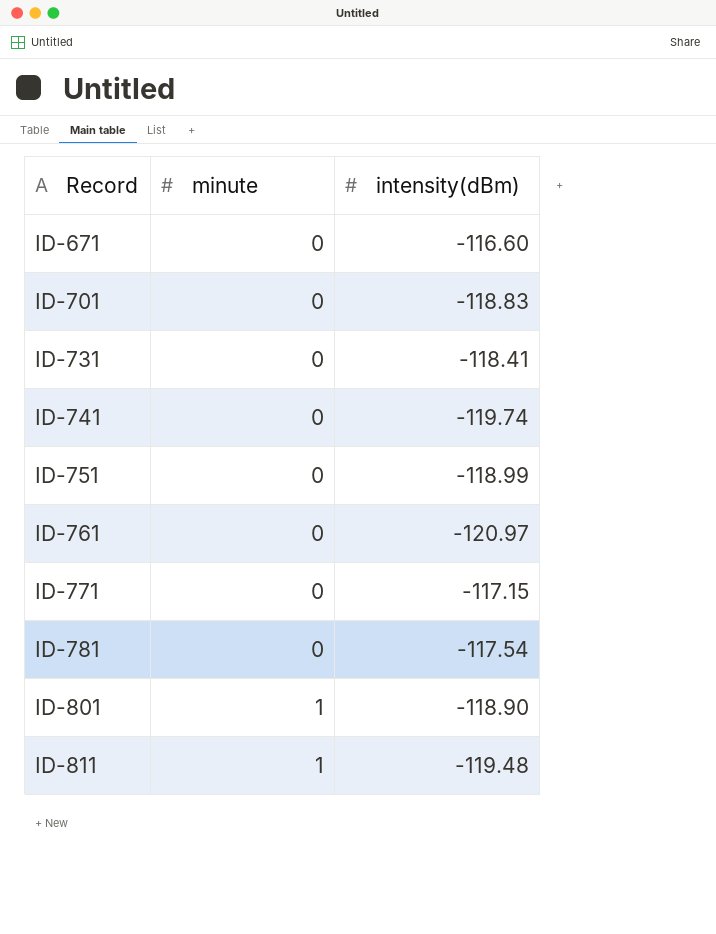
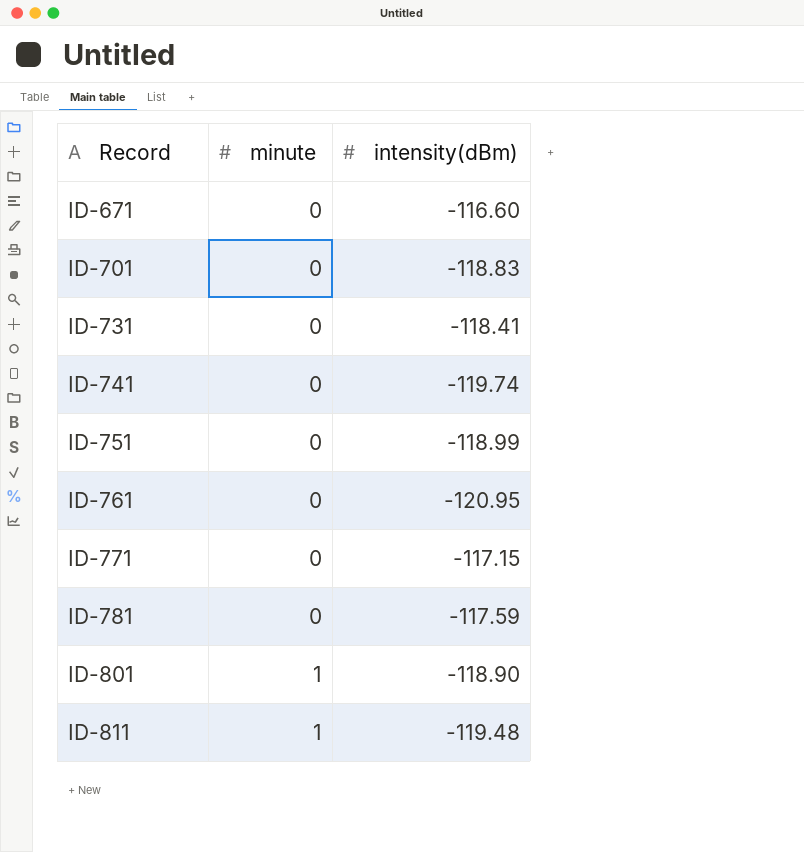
ID-761 | intensity(dBm): -120.97 -> -120.95
ID-781 | intensity(dBm): -117.54 -> -117.59

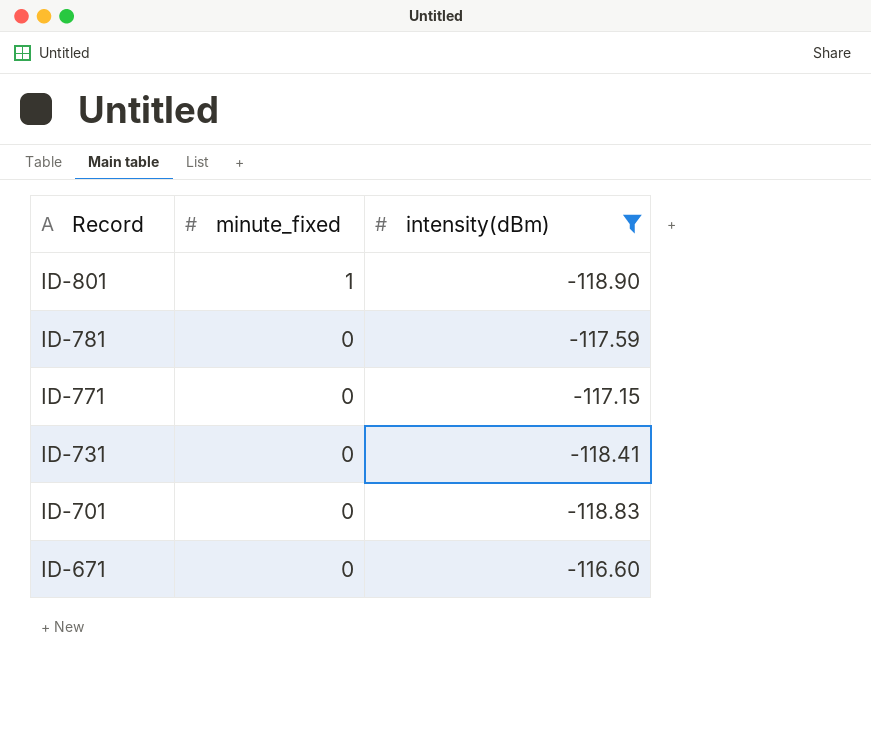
filter: none -> intensity(dBm) >= -118.90
row order: Record ascending -> Record descending
column name: minute -> minute_fixed

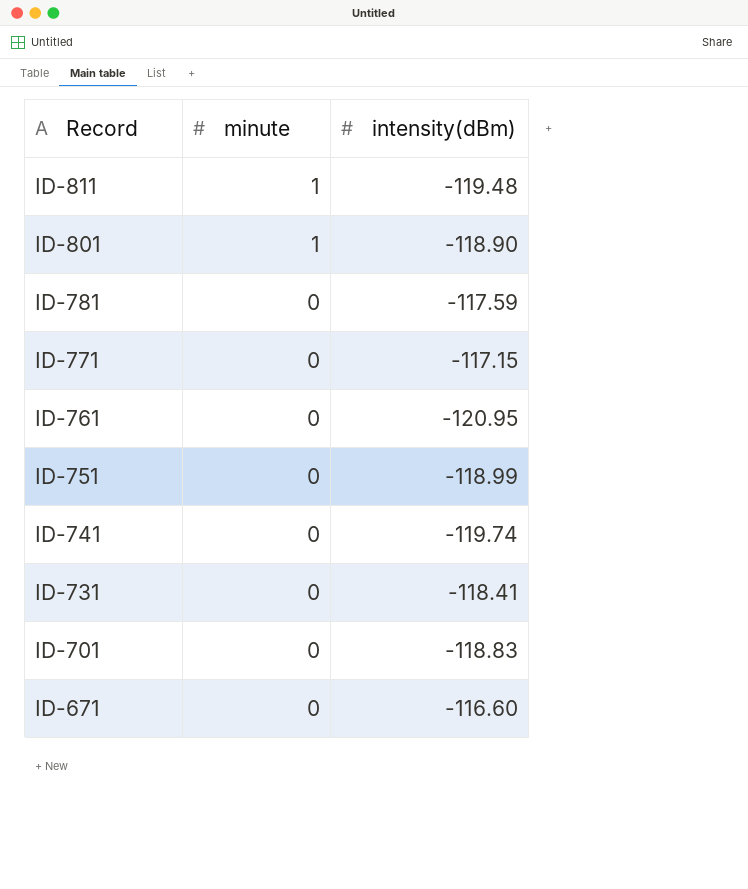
filter: intensity(dBm) >= -118.90 -> none
column name: minute_fixed -> minute

